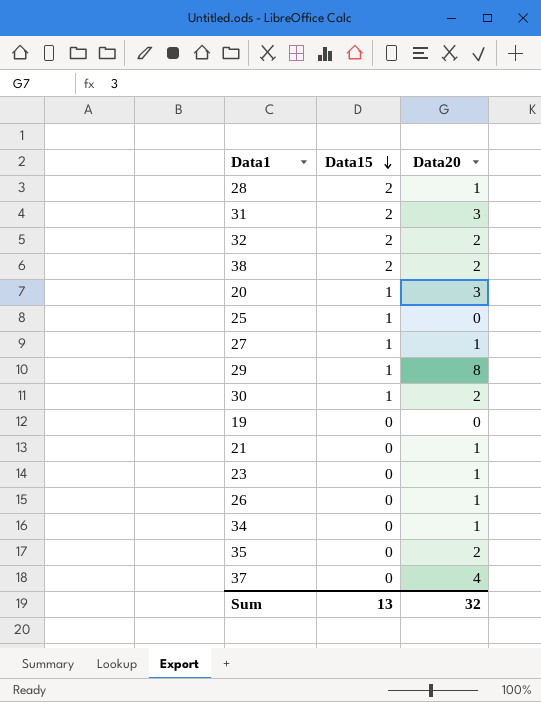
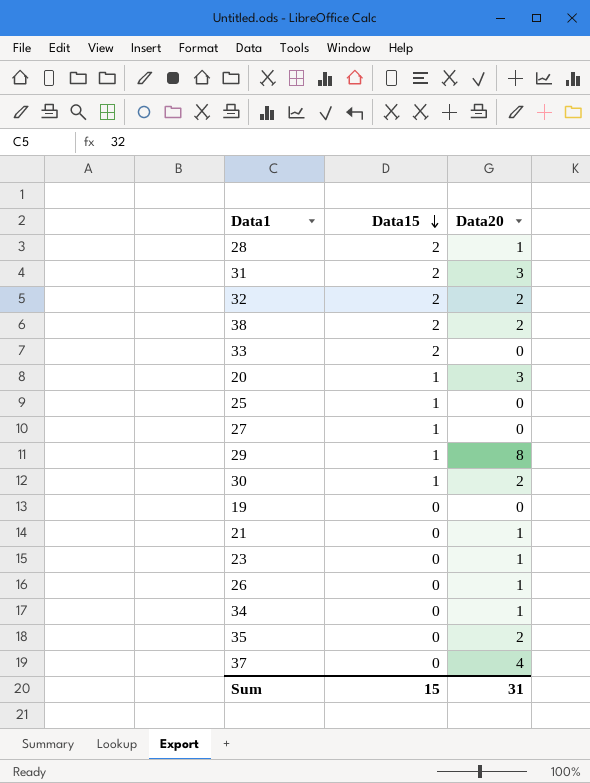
row 33: none -> 2 | 0
27 | Data20: 1 -> 0
Sum | Data15: 13 -> 15
Sum | Data20: 32 -> 31

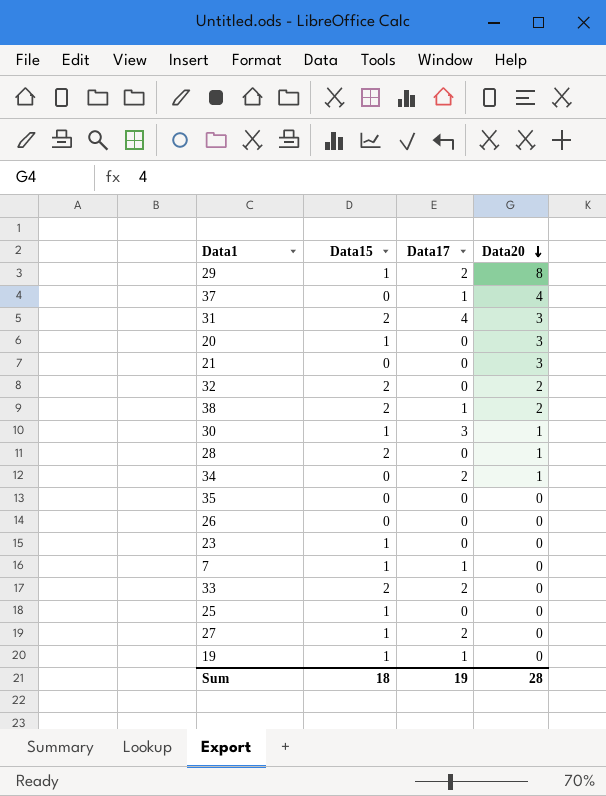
row order: Data15 descending -> Data20 descending
column Data17 | position: none -> 3
21 | Data20: 1 -> 3
30 | Data20: 2 -> 1
35 | Data20: 2 -> 0
26 | Data20: 1 -> 0
23 | Data15: 0 -> 1
23 | Data20: 1 -> 0
row 7: none -> 1 | 1 | 0
19 | Data15: 0 -> 1
Sum | Data15: 15 -> 18
Sum | Data20: 31 -> 28

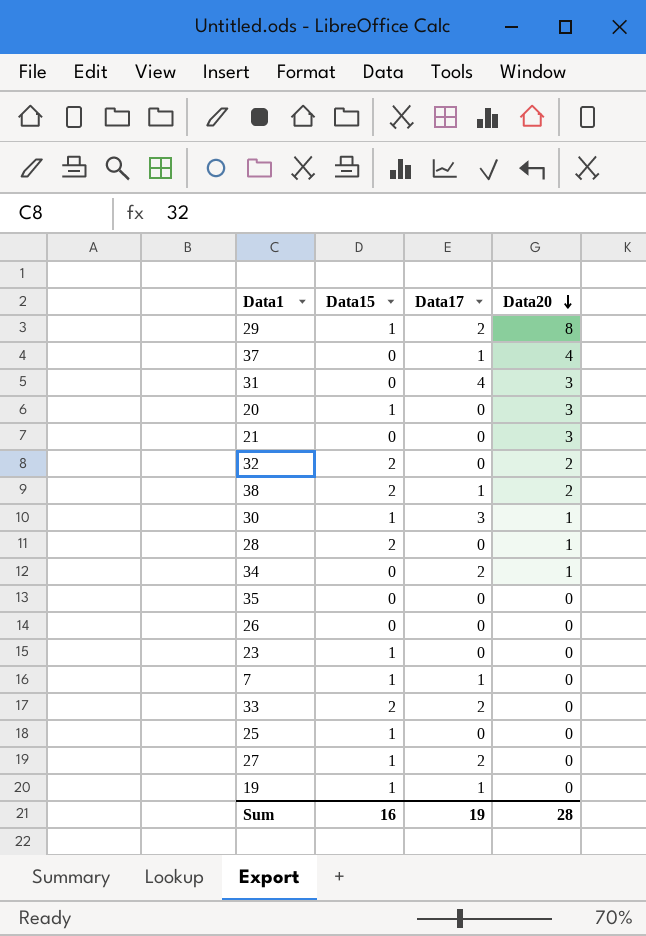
31 | Data15: 2 -> 0
Sum | Data15: 18 -> 16

